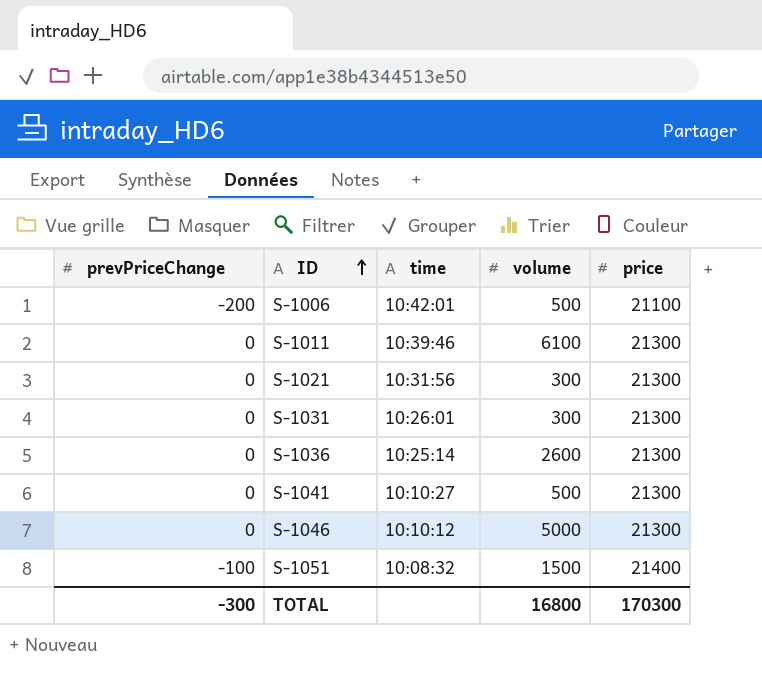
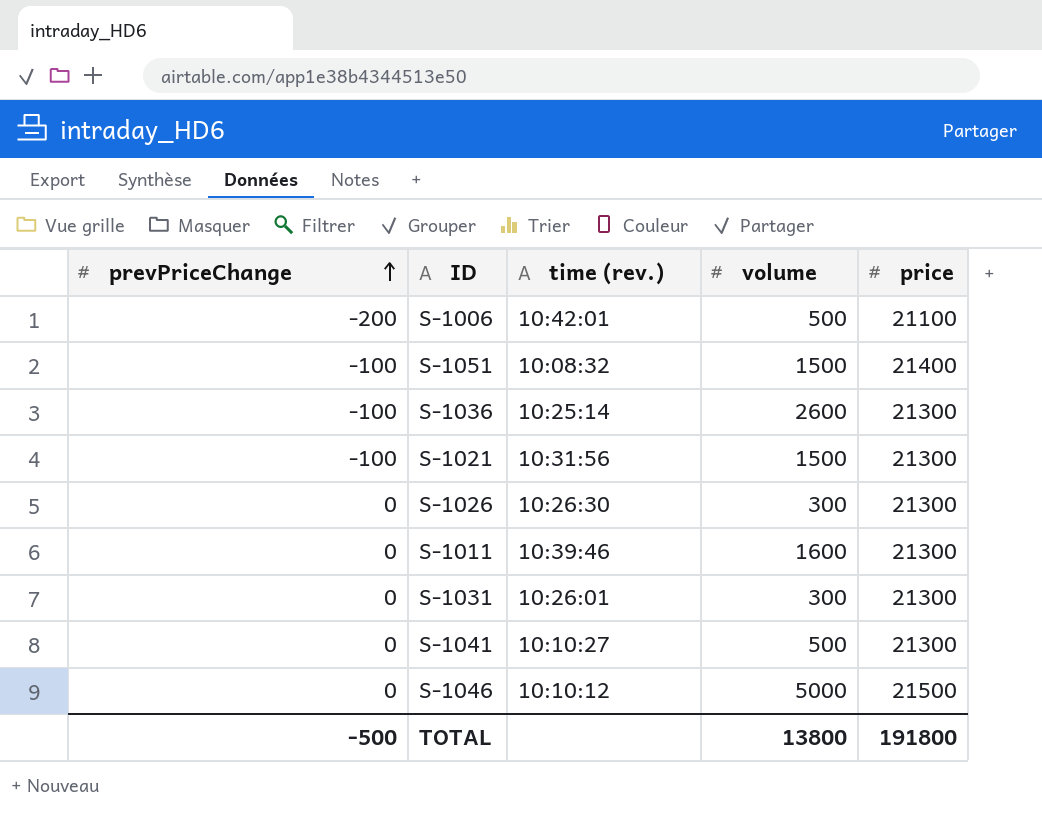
row order: ID ascending -> prevPriceChange ascending
column name: time -> time (rev.)
S-1036 | prevPriceChange: 0 -> -100
S-1021 | prevPriceChange: 0 -> -100
S-1021 | volume: 300 -> 1500
row S-1026: none -> 0 | 10:26:30 | 300 | 21300
S-1011 | volume: 6100 -> 1600
S-1046 | price: 21300 -> 21500
TOTAL | prevPriceChange: -300 -> -500
TOTAL | volume: 16800 -> 13800
TOTAL | price: 170300 -> 191800

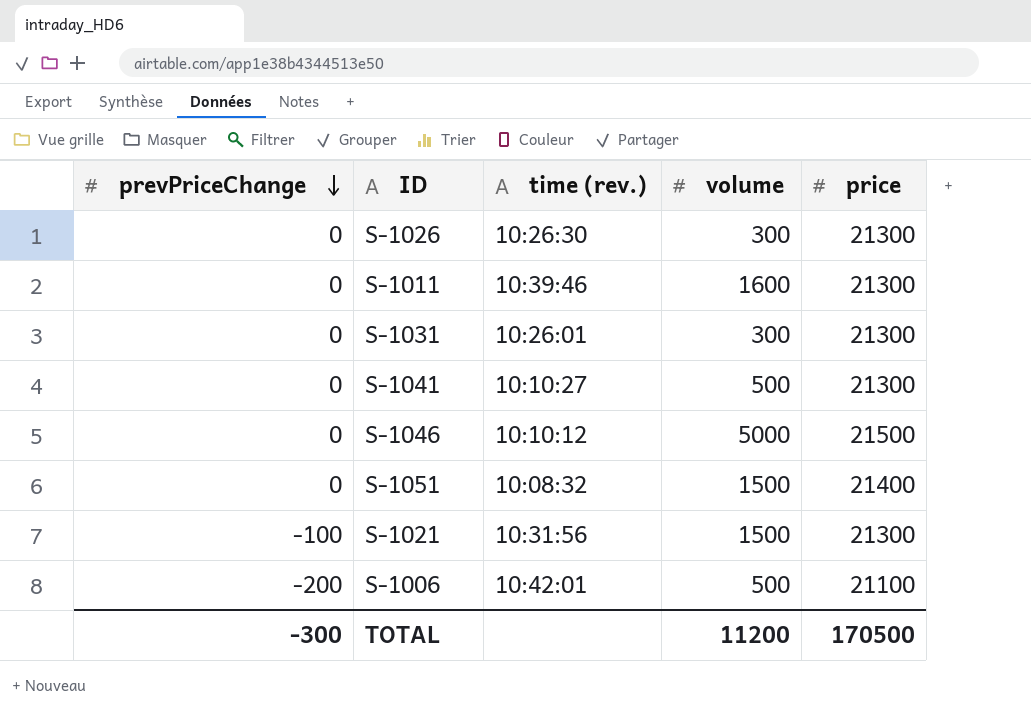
row order: prevPriceChange ascending -> prevPriceChange descending
row S-1036: -100 | 10:25:14 | 2600 | 21300 -> none
S-1051 | prevPriceChange: -100 -> 0
TOTAL | prevPriceChange: -500 -> -300
TOTAL | volume: 13800 -> 11200
TOTAL | price: 191800 -> 170500

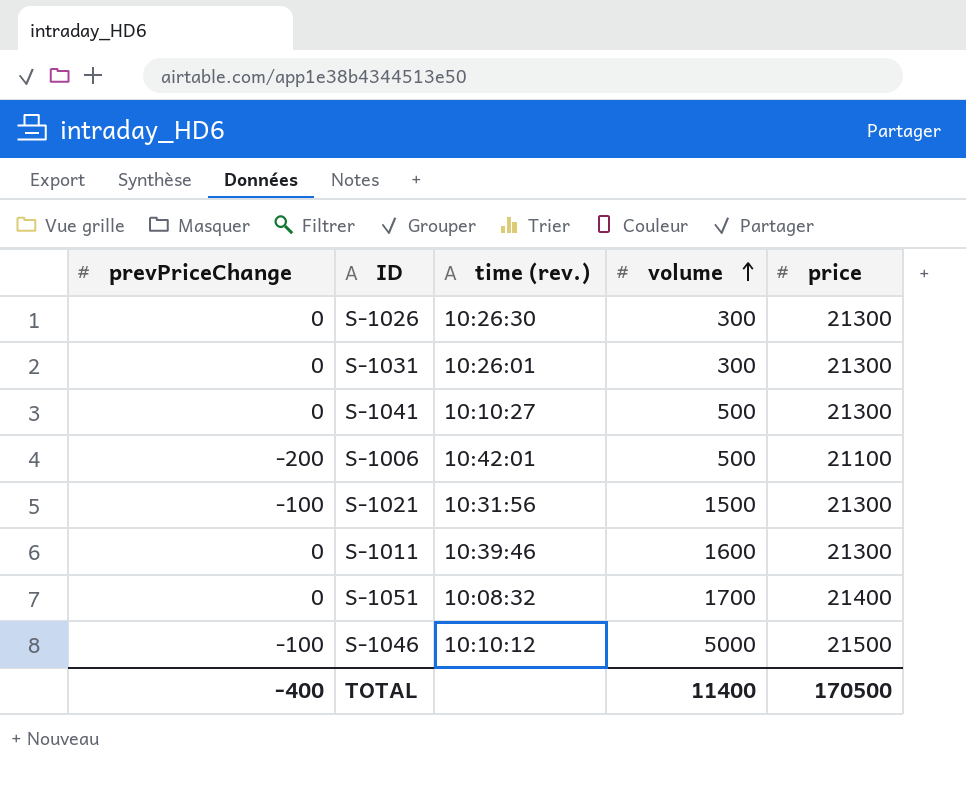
row order: prevPriceChange descending -> volume ascending
S-1051 | volume: 1500 -> 1700
S-1046 | prevPriceChange: 0 -> -100
TOTAL | prevPriceChange: -300 -> -400
TOTAL | volume: 11200 -> 11400

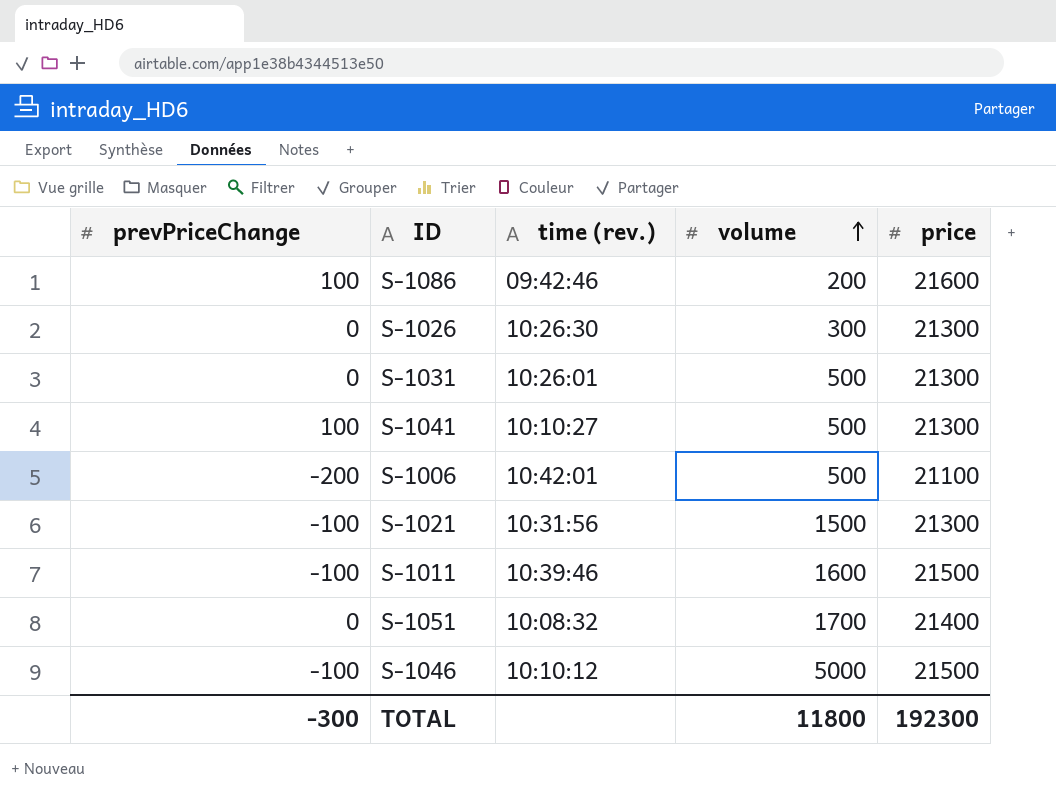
row S-1086: none -> 100 | 09:42:46 | 200 | 21600
S-1031 | volume: 300 -> 500
S-1041 | prevPriceChange: 0 -> 100
S-1011 | prevPriceChange: 0 -> -100
S-1011 | price: 21300 -> 21500
TOTAL | prevPriceChange: -400 -> -300
TOTAL | volume: 11400 -> 11800
TOTAL | price: 170500 -> 192300

